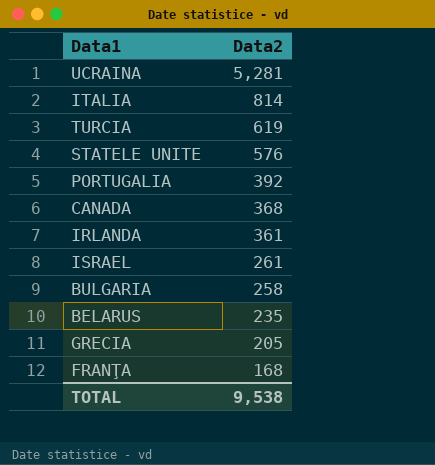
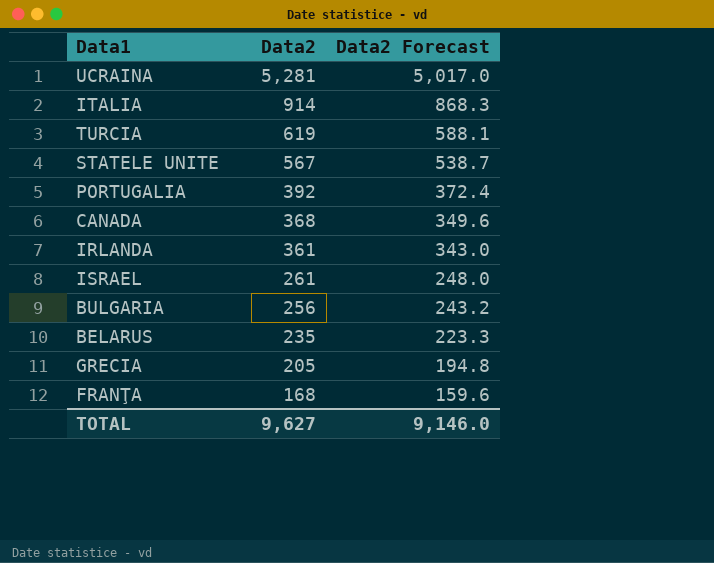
column Data2 Forecast | formula: none -> [Data2] * 0.95
ITALIA | Data2: 814 -> 914
STATELE UNITE | Data2: 576 -> 567
BULGARIA | Data2: 258 -> 256
TOTAL | Data2: 9,538 -> 9,627

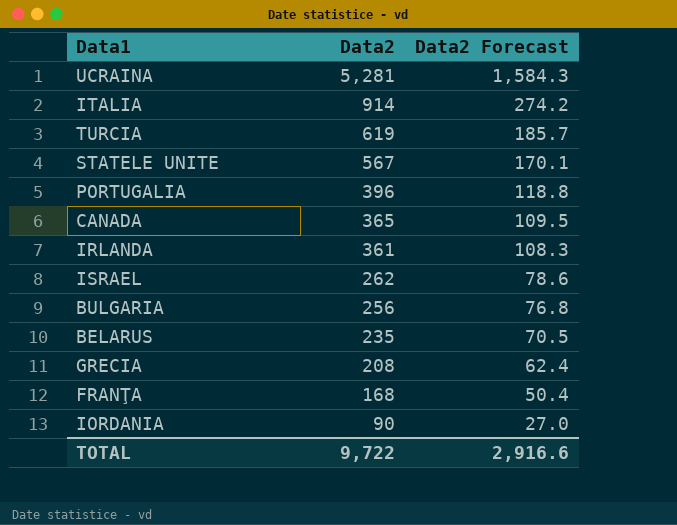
column Data2 Forecast | formula: [Data2] * 0.95 -> [Data2] * 0.3
PORTUGALIA | Data2: 392 -> 396
CANADA | Data2: 368 -> 365
ISRAEL | Data2: 261 -> 262
GRECIA | Data2: 205 -> 208
row IORDANIA: none -> 90 | 27.0
TOTAL | Data2: 9,627 -> 9,722
TOTAL | Data2 Forecast: 9,146.0 -> 2,916.6

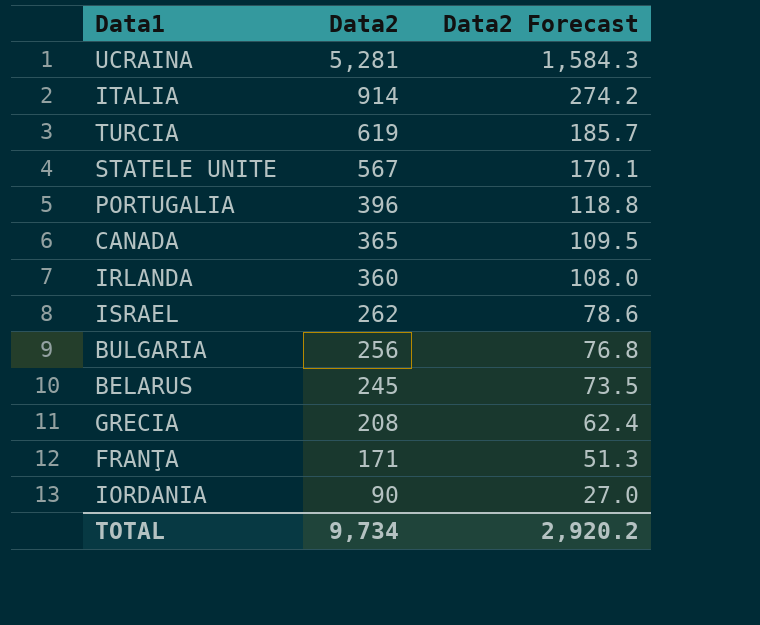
IRLANDA | Data2: 361 -> 360
IRLANDA | Data2 Forecast: 108.3 -> 108.0
BELARUS | Data2: 235 -> 245
BELARUS | Data2 Forecast: 70.5 -> 73.5
FRANŢA | Data2: 168 -> 171
FRANŢA | Data2 Forecast: 50.4 -> 51.3
TOTAL | Data2: 9,722 -> 9,734
TOTAL | Data2 Forecast: 2,916.6 -> 2,920.2

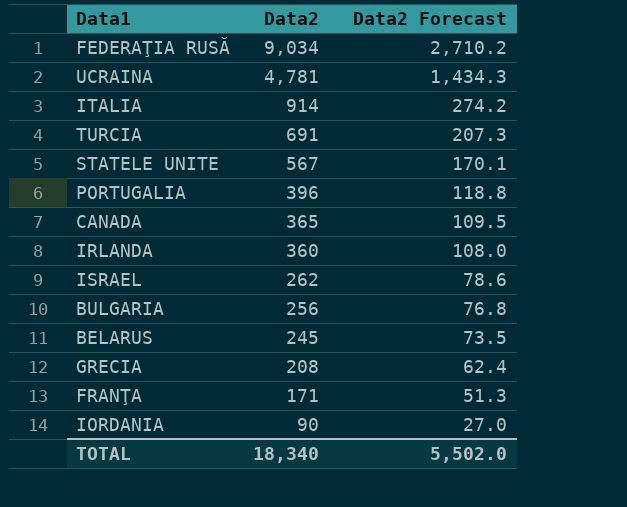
row FEDERAŢIA RUSĂ: none -> 9,034 | 2,710.2
UCRAINA | Data2: 5,281 -> 4,781
UCRAINA | Data2 Forecast: 1,584.3 -> 1,434.3
TURCIA | Data2: 619 -> 691
TURCIA | Data2 Forecast: 185.7 -> 207.3
TOTAL | Data2: 9,734 -> 18,340
TOTAL | Data2 Forecast: 2,920.2 -> 5,502.0

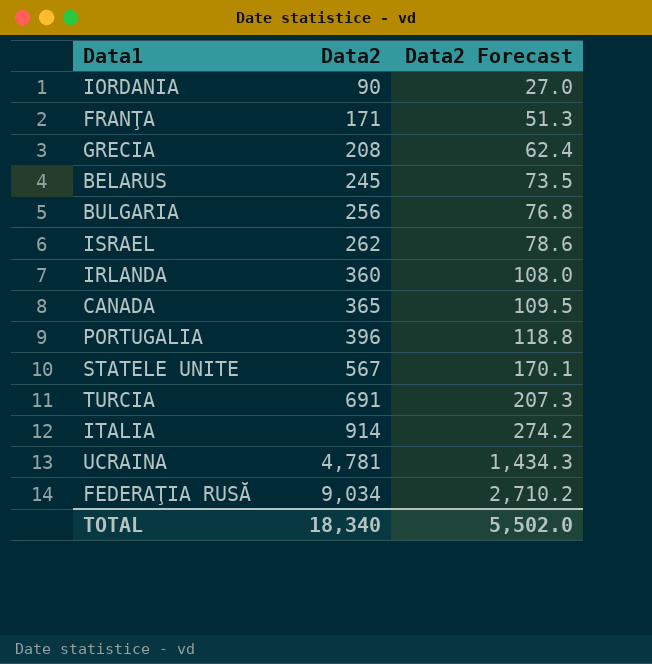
row order: Data2 descending -> Data2 ascending

